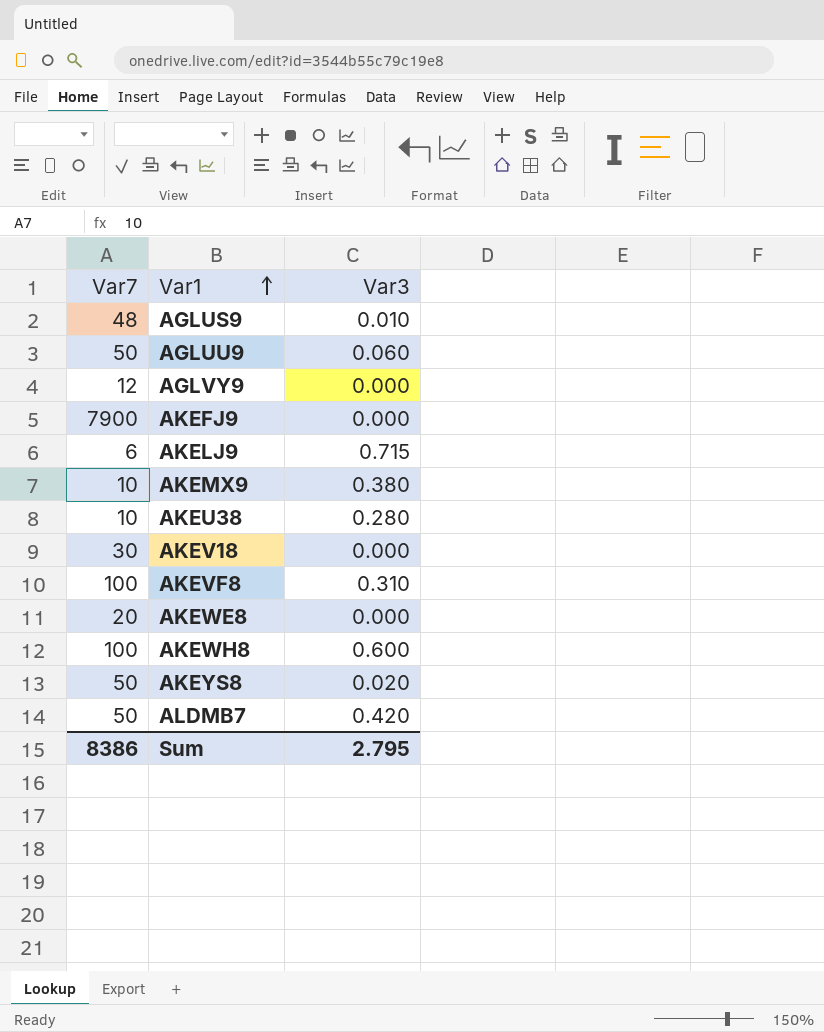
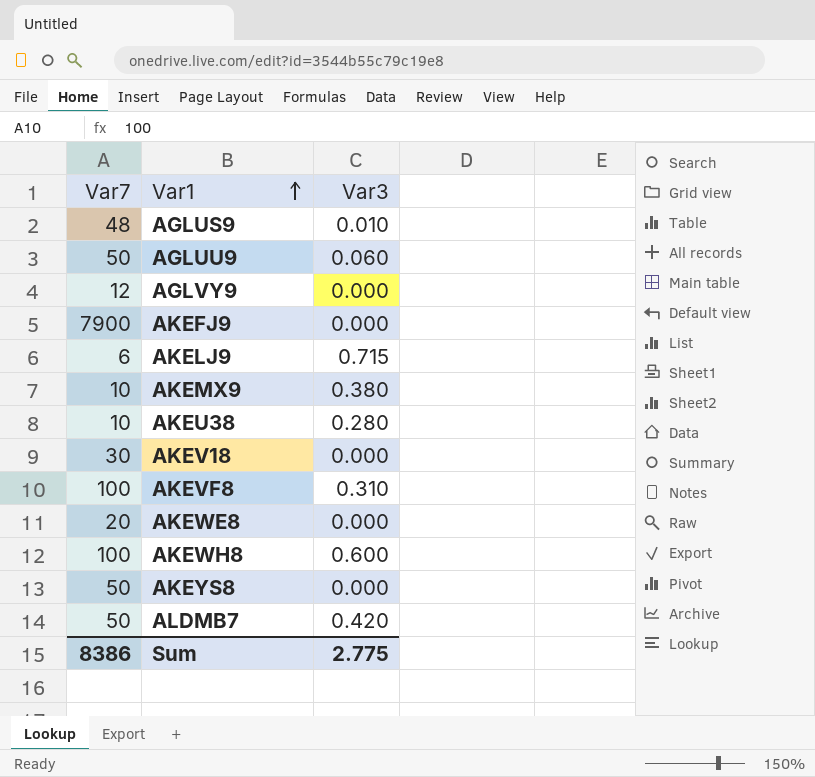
AKEYS8 | Var3: 0.020 -> 0.000
Sum | Var3: 2.795 -> 2.775

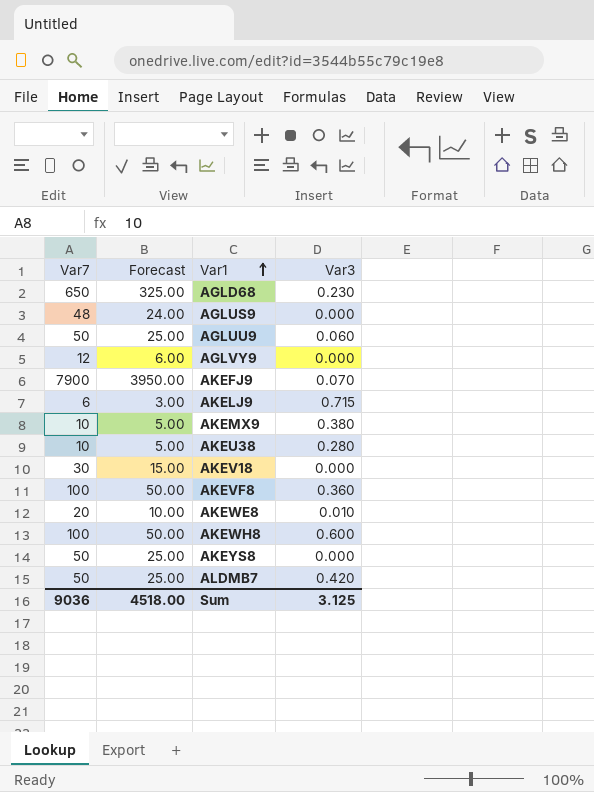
column Forecast | formula: none -> [Var7] * 0.5
row AGLD68: none -> 650 | 325.00 | 0.230
AGLUS9 | Var3: 0.010 -> 0.000
AKEFJ9 | Var3: 0.000 -> 0.070
AKEVF8 | Var3: 0.310 -> 0.360
AKEWE8 | Var3: 0.000 -> 0.010
Sum | Var7: 8386 -> 9036
Sum | Var3: 2.775 -> 3.125

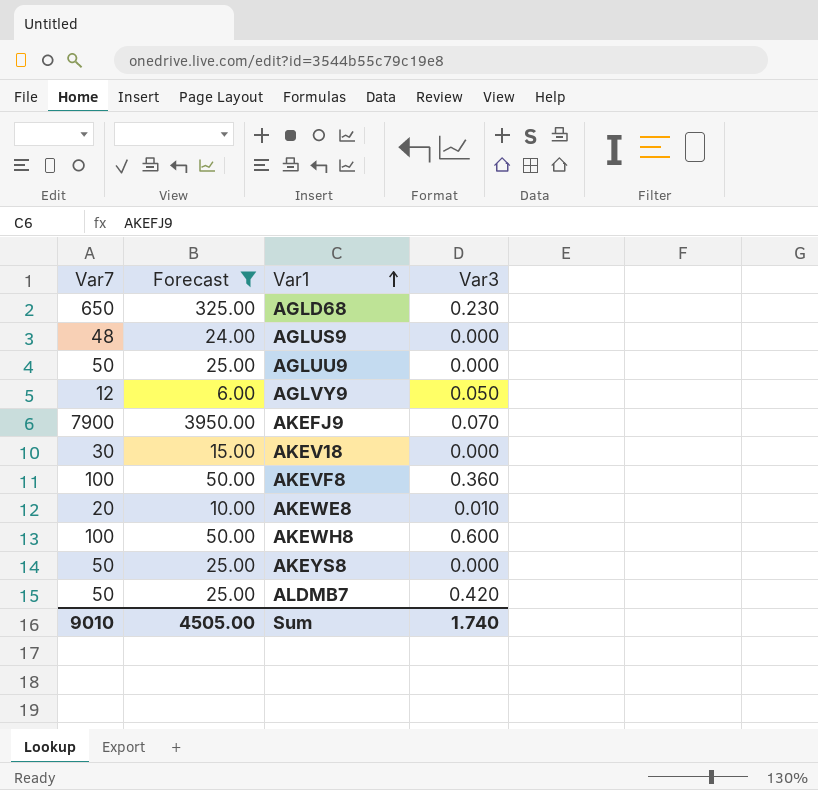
filter: none -> Forecast >= 6.00
AGLUU9 | Var3: 0.060 -> 0.000
AGLVY9 | Var3: 0.000 -> 0.050
Sum | Var7: 9036 -> 9010
Sum | Forecast: 4518.00 -> 4505.00
Sum | Var3: 3.125 -> 1.740

